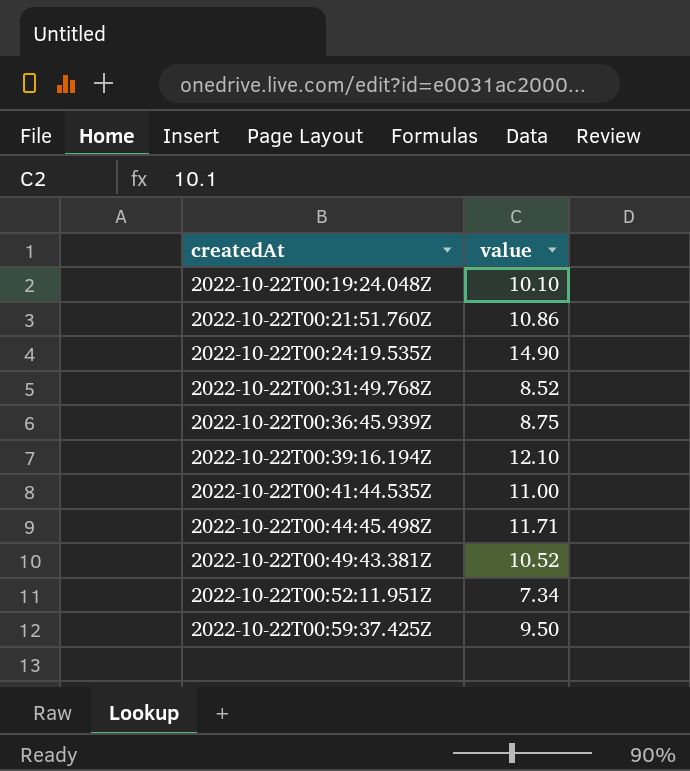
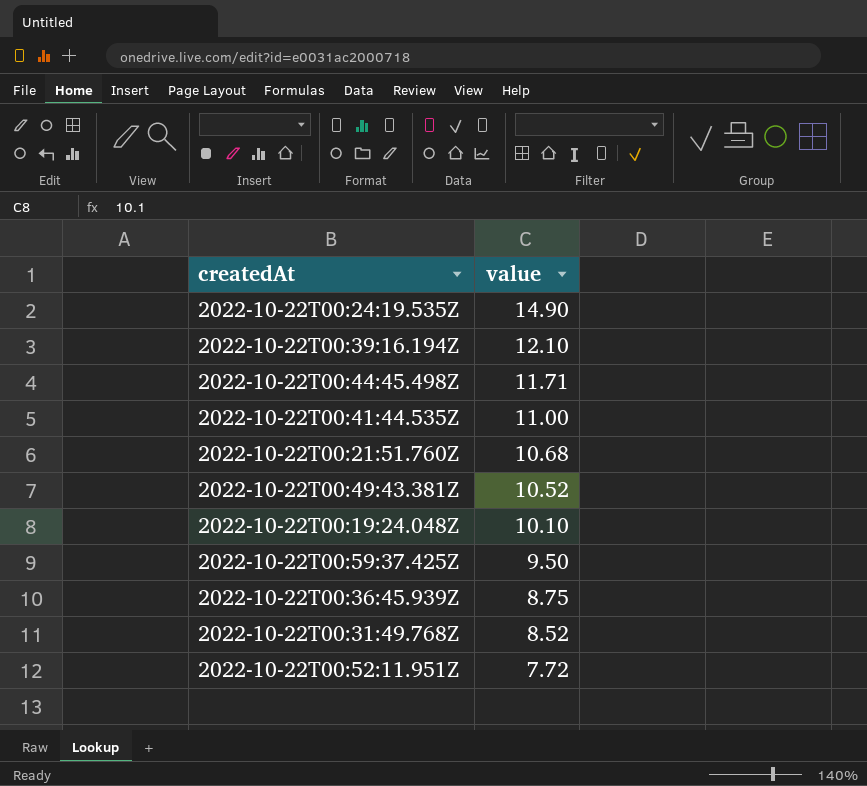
row order: createdAt ascending -> value descending
2022-10-22T00:21:51.760Z | value: 10.86 -> 10.68
2022-10-22T00:52:11.951Z | value: 7.34 -> 7.72

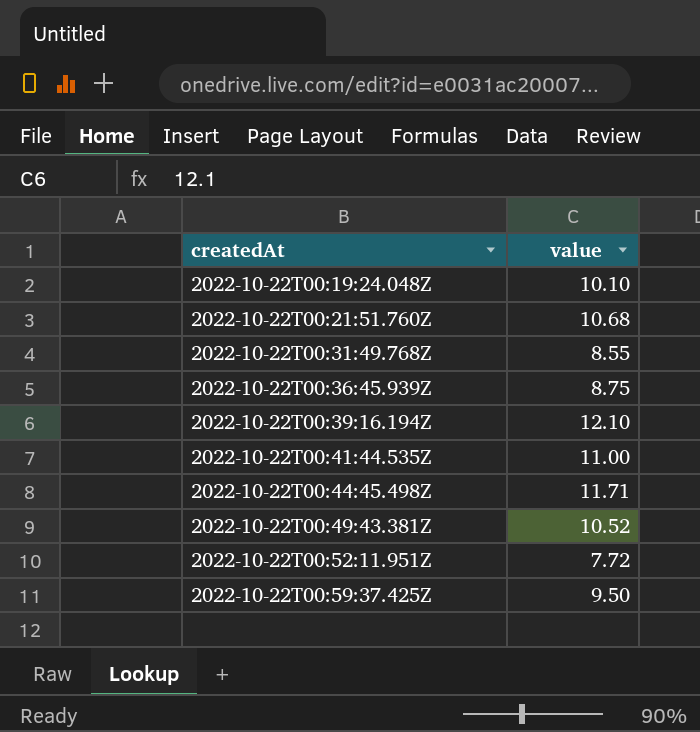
row order: value descending -> createdAt ascending
row 2022-10-22T00:24:19.535Z: 14.90 -> none
2022-10-22T00:31:49.768Z | value: 8.52 -> 8.55

